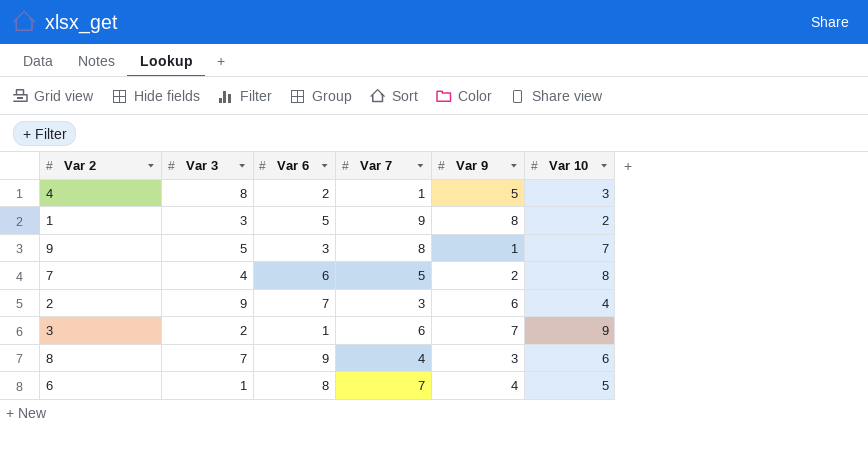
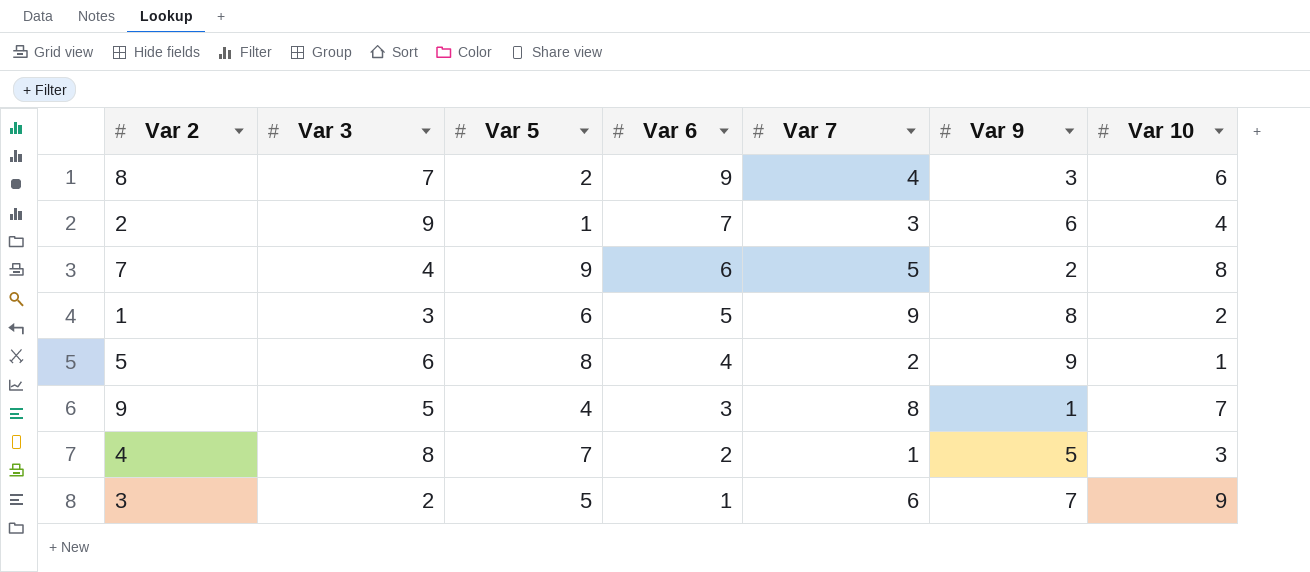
row order: none -> Var 6 descending
column Var 5 | position: none -> 3
row 6: 1 | 8 | 7 | 4 | 5 -> none
row 5: none -> 6 | 8 | 4 | 2 | 9 | 1

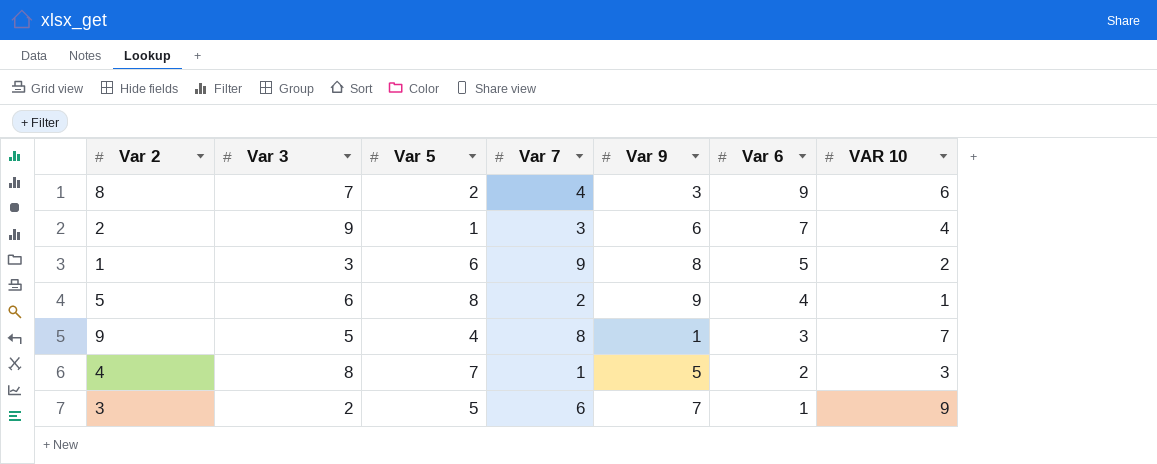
column Var 6 | position: 4 -> 6
column name: Var 10 -> VAR 10
row 7: 4 | 9 | 6 | 5 | 2 | 8 -> none

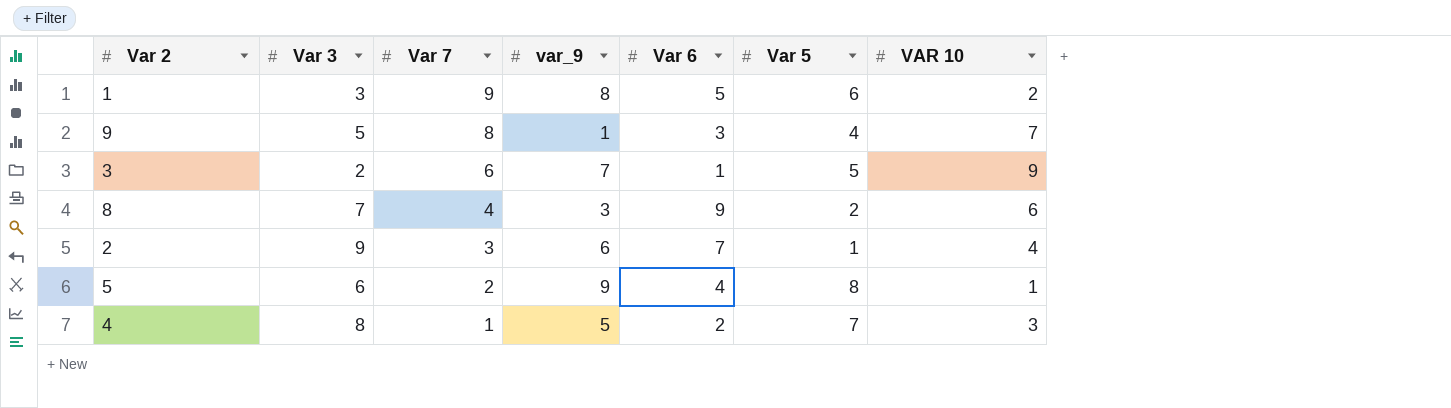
row order: Var 6 descending -> Var 7 descending
column name: Var 9 -> var_9
column Var 5 | position: 3 -> 6

